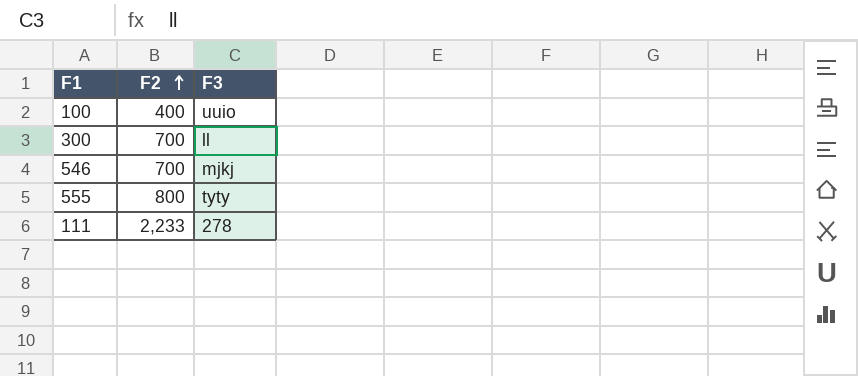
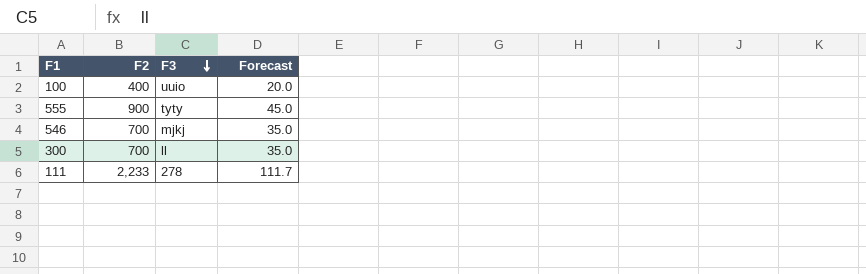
row order: F2 ascending -> F3 descending
column Forecast | formula: none -> [F2] * 0.05
555 | F2: 800 -> 900

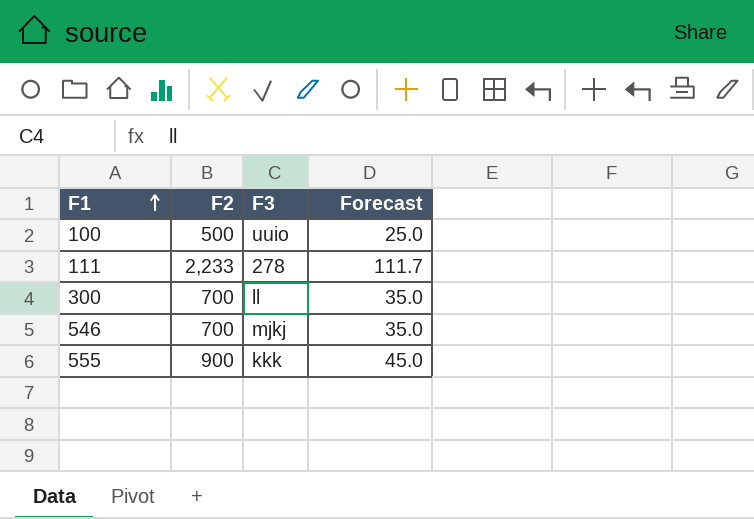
row order: F3 descending -> F1 ascending
100 | F2: 400 -> 500
100 | Forecast: 20.0 -> 25.0
555 | F3: tyty -> kkk

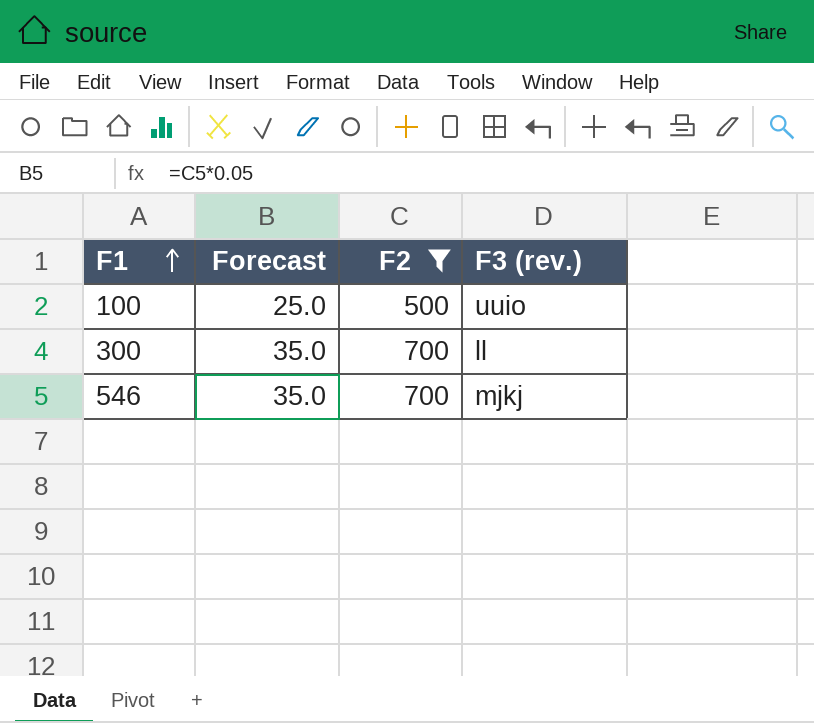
filter: none -> F2 <= 700
column Forecast | position: 4 -> 2
column name: F3 -> F3 (rev.)

